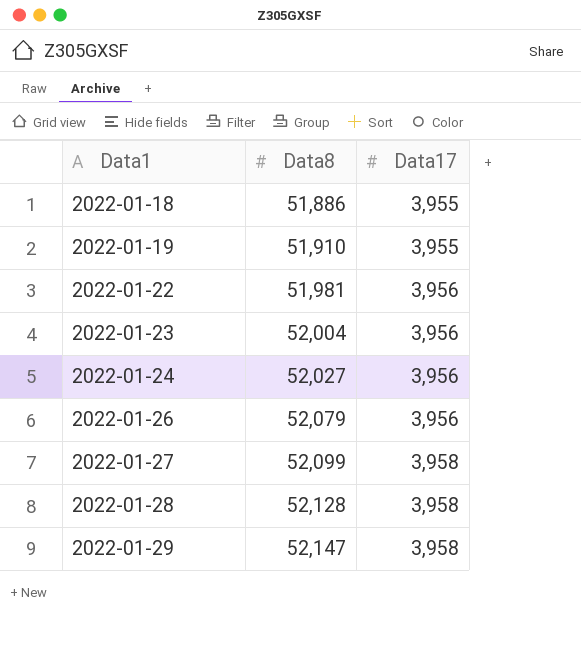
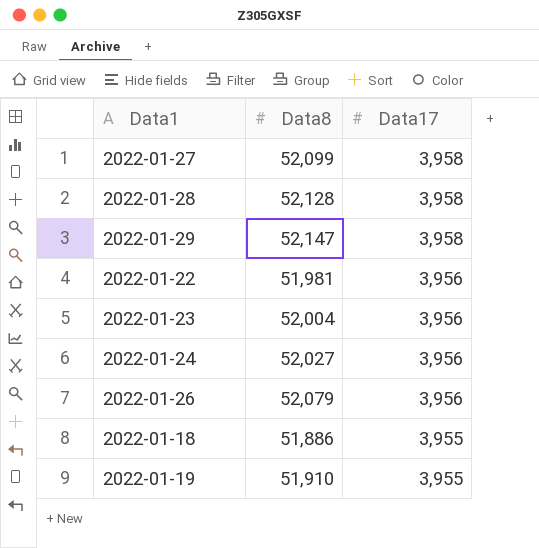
row order: Data1 ascending -> Data17 descending

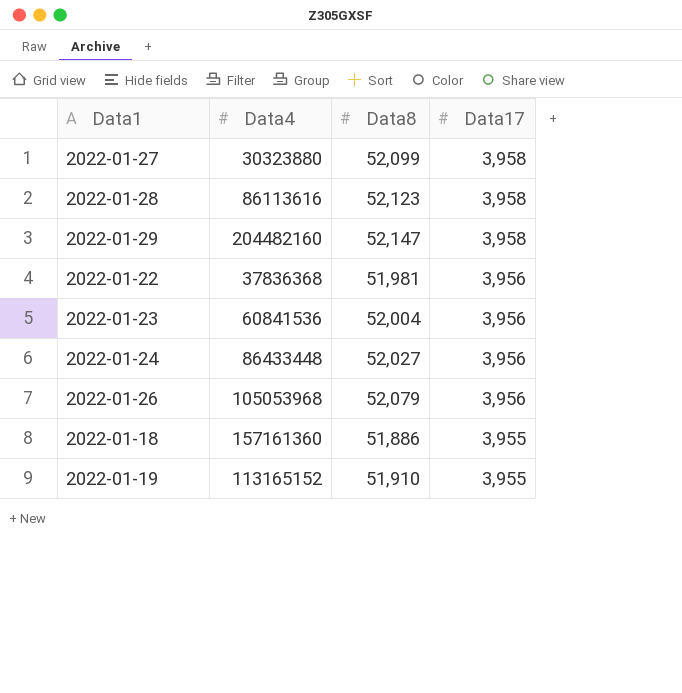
column Data4 | position: none -> 2
2022-01-28 | Data8: 52,128 -> 52,123

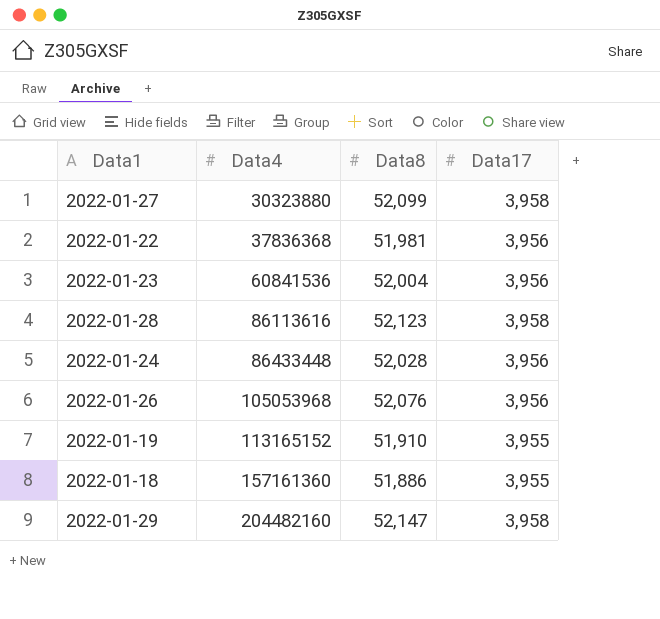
row order: Data17 descending -> Data4 ascending
2022-01-24 | Data8: 52,027 -> 52,028
2022-01-26 | Data8: 52,079 -> 52,076

